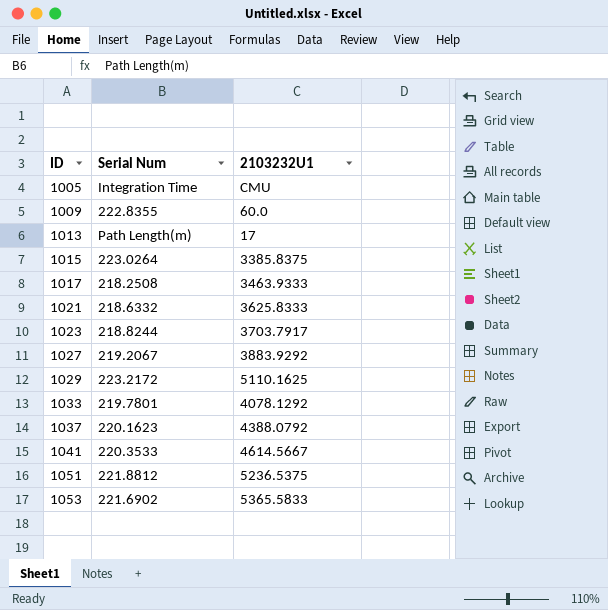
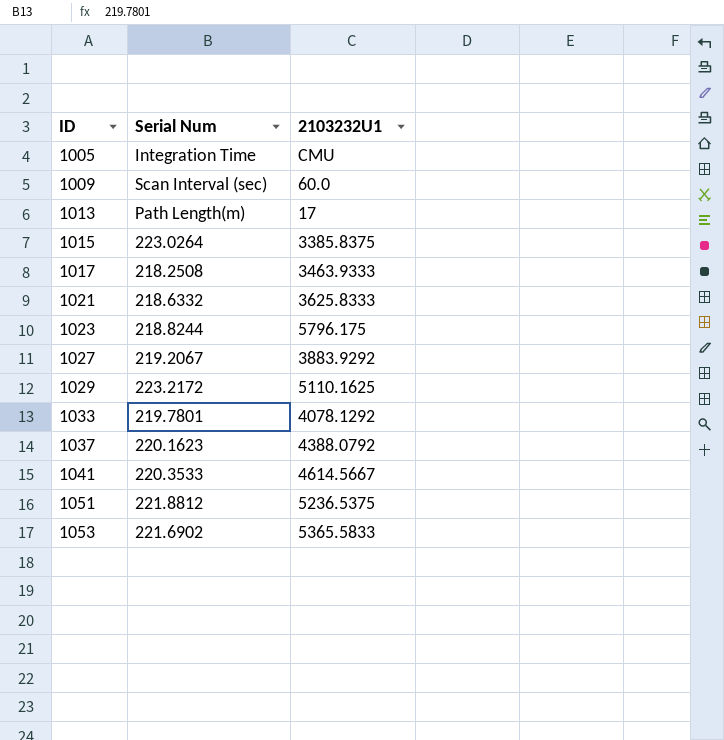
1009 | Serial Num: 222.8355 -> Scan Interval (sec)
1023 | 2103232U1: 3703.7917 -> 5796.175

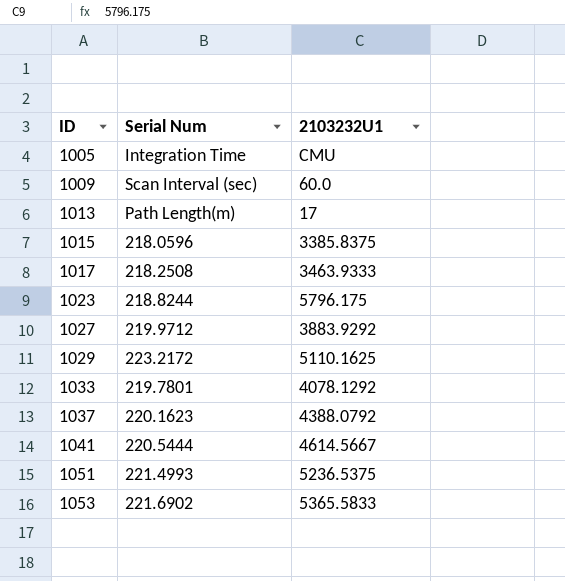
row 1021: 218.6332 | 3625.8333 -> none
1015 | Serial Num: 223.0264 -> 218.0596
1027 | Serial Num: 219.2067 -> 219.9712
1041 | Serial Num: 220.3533 -> 220.5444
1051 | Serial Num: 221.8812 -> 221.4993

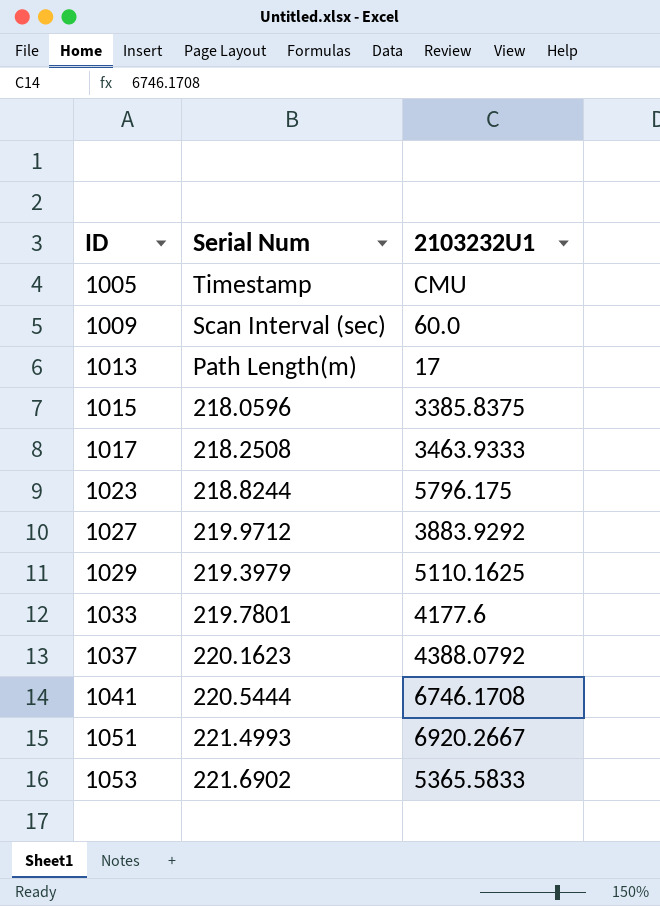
1005 | Serial Num: Integration Time -> Timestamp
1029 | Serial Num: 223.2172 -> 219.3979
1033 | 2103232U1: 4078.1292 -> 4177.6
1041 | 2103232U1: 4614.5667 -> 6746.1708
1051 | 2103232U1: 5236.5375 -> 6920.2667

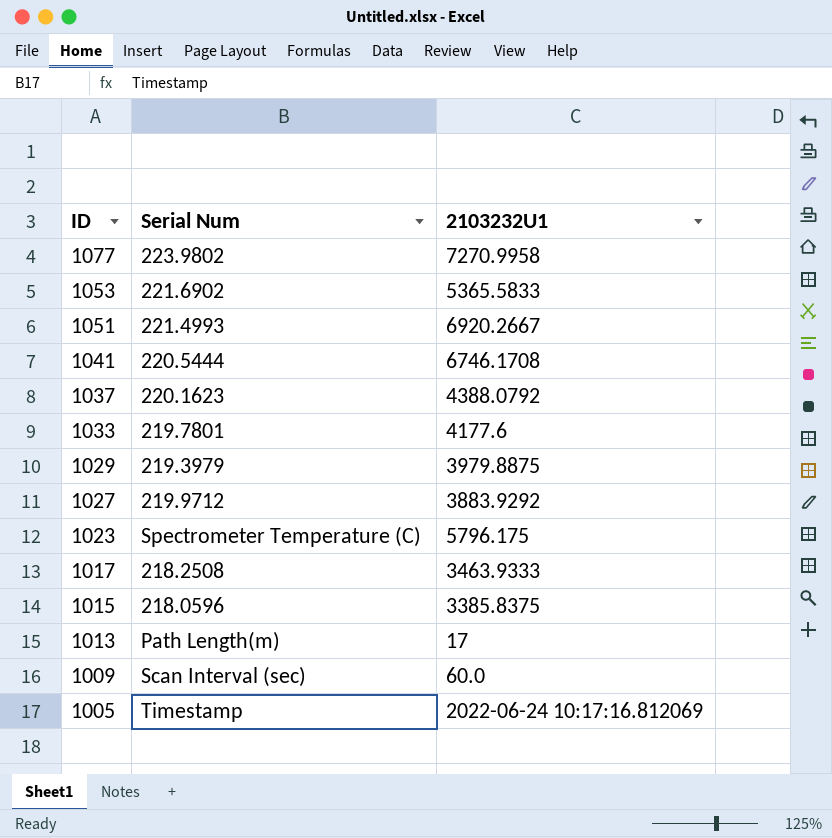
row order: ID ascending -> ID descending
row 1077: none -> 223.9802 | 7270.9958
1029 | 2103232U1: 5110.1625 -> 3979.8875
1023 | Serial Num: 218.8244 -> Spectrometer Temperature (C)
1005 | 2103232U1: CMU -> 2022-06-24 10:17:16.812069

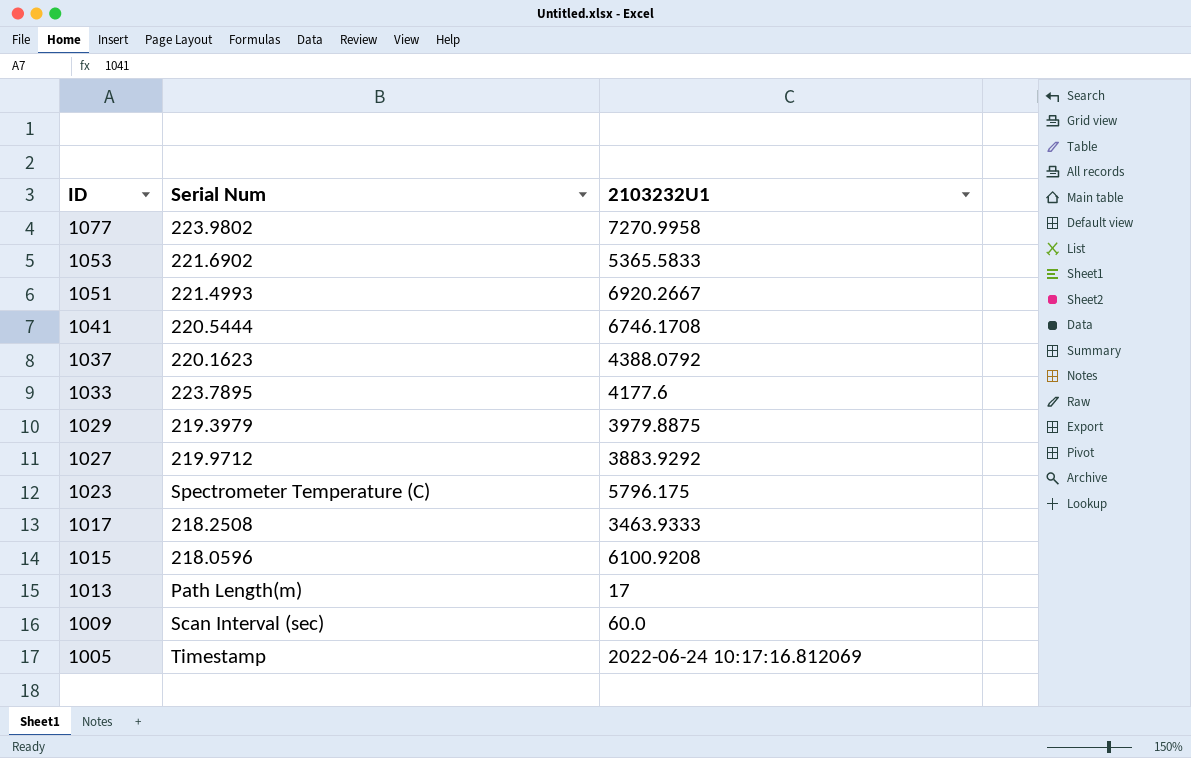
1033 | Serial Num: 219.7801 -> 223.7895
1015 | 2103232U1: 3385.8375 -> 6100.9208

